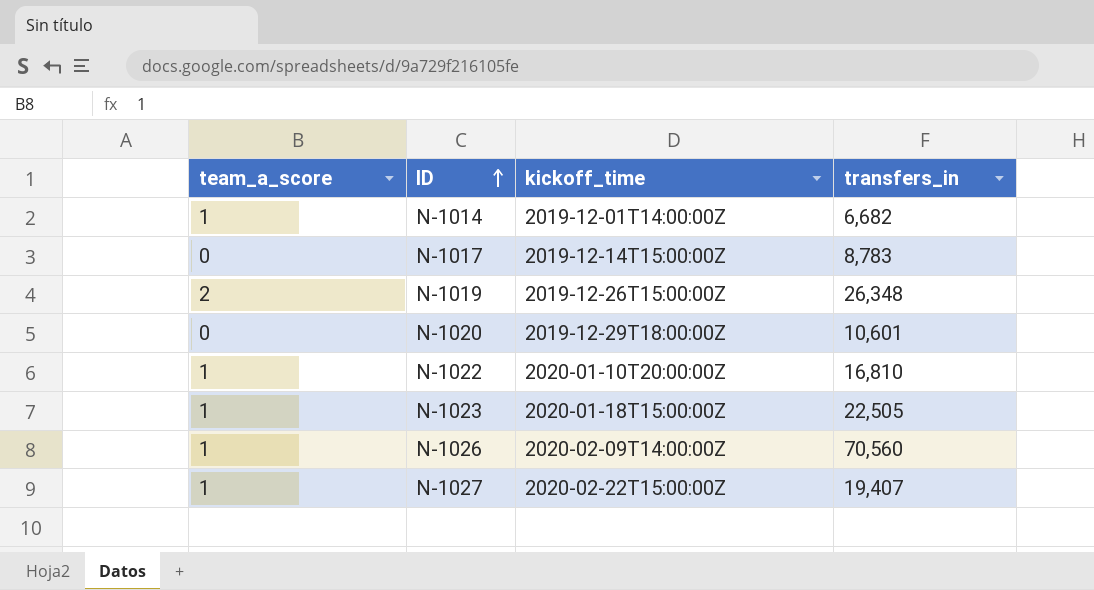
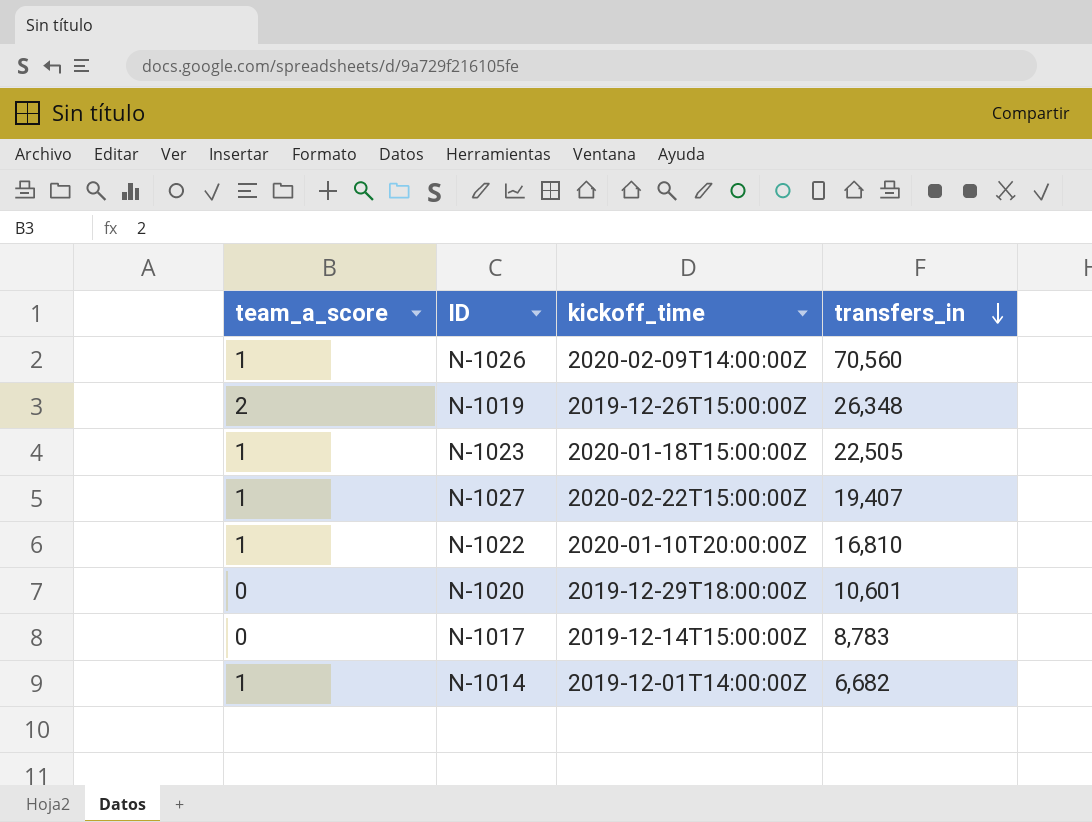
row order: ID ascending -> transfers_in descending

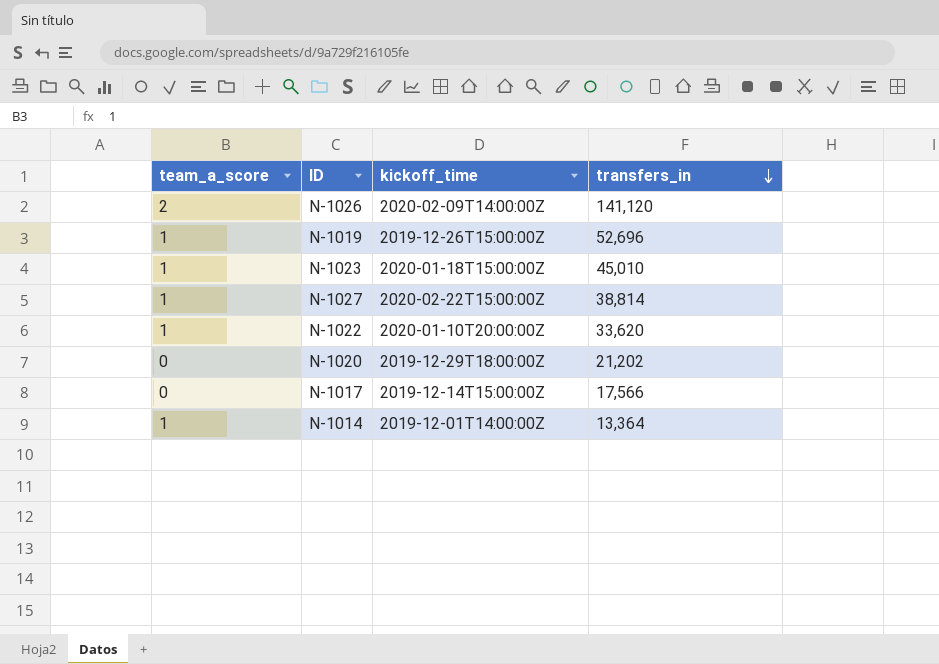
N-1026 | team_a_score: 1 -> 2
N-1026 | transfers_in: 70,560 -> 141,120
N-1019 | team_a_score: 2 -> 1
N-1019 | transfers_in: 26,348 -> 52,696
N-1023 | transfers_in: 22,505 -> 45,010
N-1027 | transfers_in: 19,407 -> 38,814
N-1022 | transfers_in: 16,810 -> 33,620
N-1020 | transfers_in: 10,601 -> 21,202
N-1017 | transfers_in: 8,783 -> 17,566
N-1014 | transfers_in: 6,682 -> 13,364

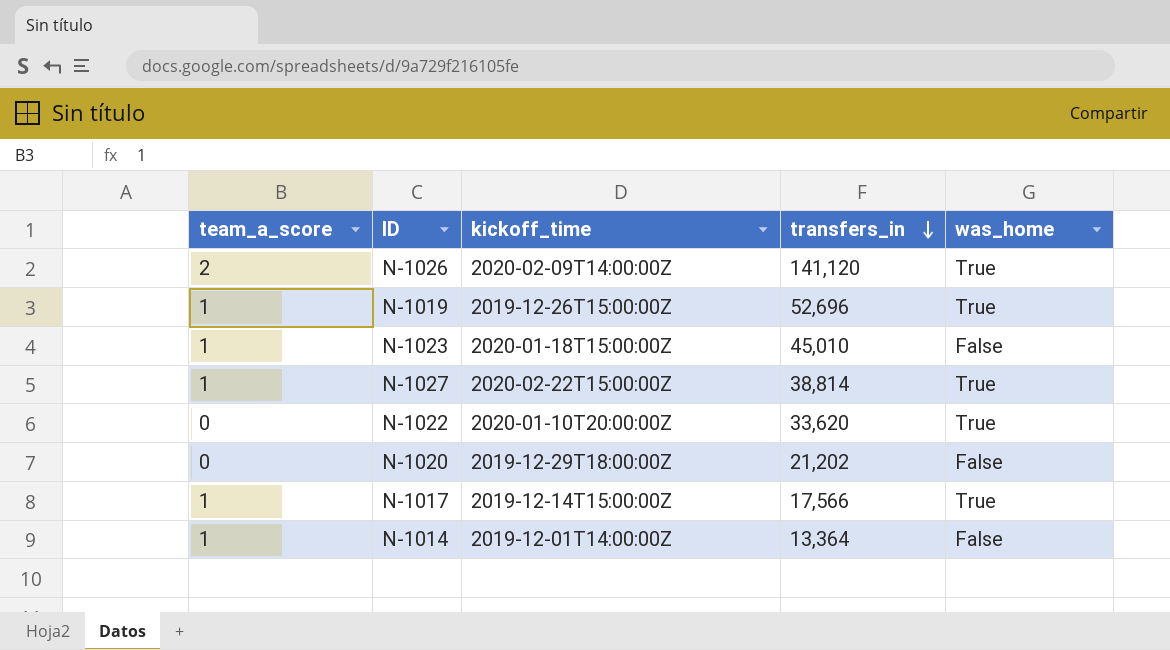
column was_home | position: none -> 5
N-1022 | team_a_score: 1 -> 0
N-1017 | team_a_score: 0 -> 1

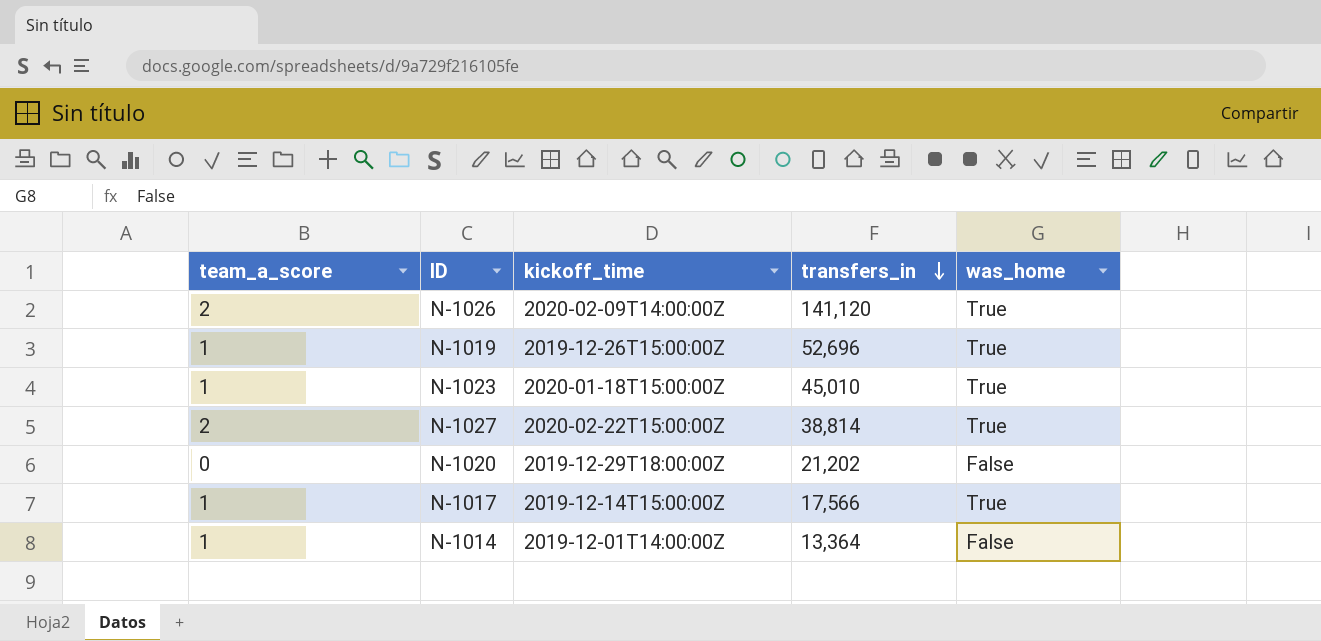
row N-1022: 0 | 2020-01-10T20:00:00Z | 33,620 | True -> none
N-1023 | was_home: False -> True
N-1027 | team_a_score: 1 -> 2

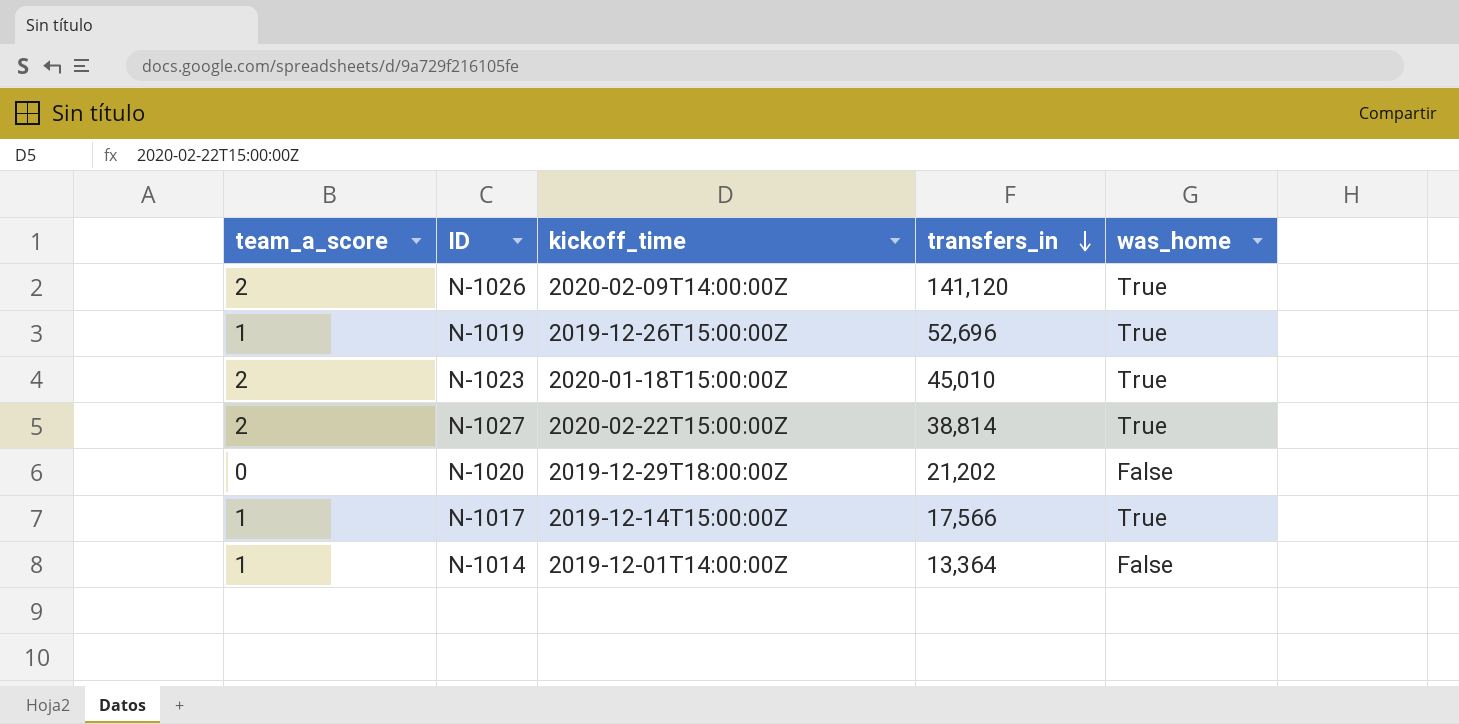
N-1023 | team_a_score: 1 -> 2

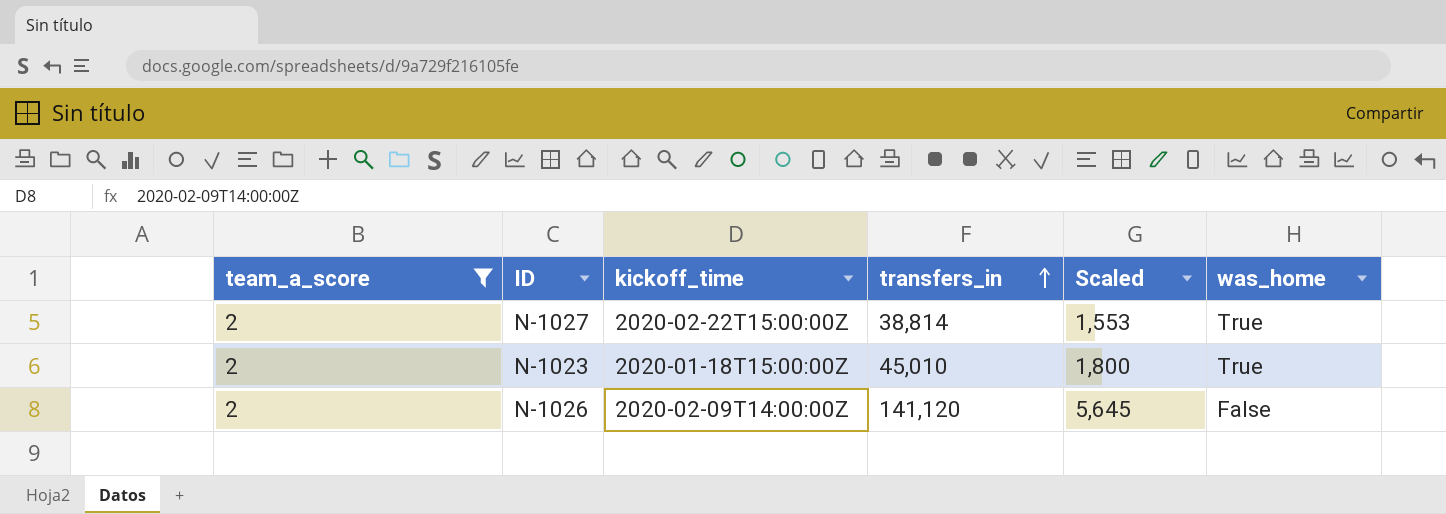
filter: none -> team_a_score = 2
row order: transfers_in descending -> transfers_in ascending
column Scaled | formula: none -> [transfers_in] * 0.04
N-1026 | was_home: True -> False

